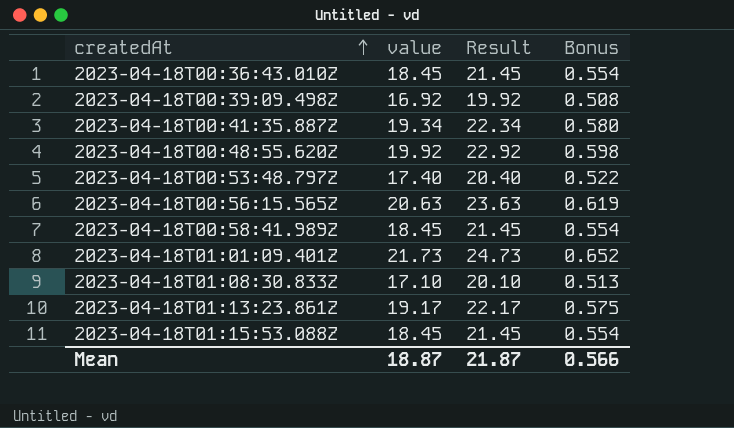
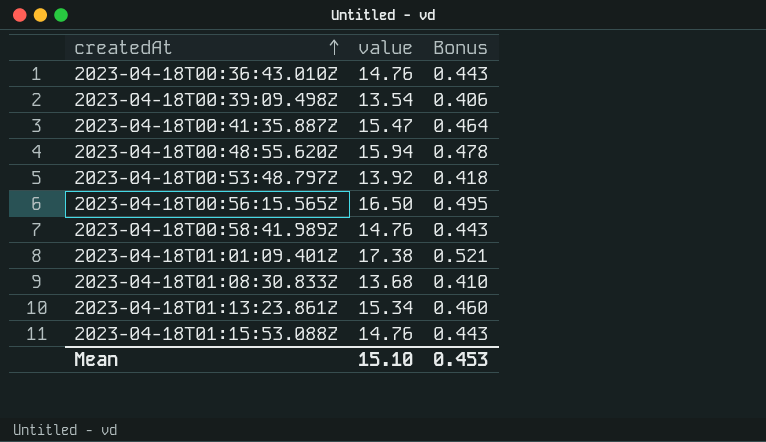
column Result | formula: [value] + 3 -> none
2023-04-18T00:36:43.010Z | value: 18.45 -> 14.76
2023-04-18T00:36:43.010Z | Bonus: 0.554 -> 0.443
2023-04-18T00:39:09.498Z | value: 16.92 -> 13.54
2023-04-18T00:39:09.498Z | Bonus: 0.508 -> 0.406
2023-04-18T00:41:35.887Z | value: 19.34 -> 15.47
2023-04-18T00:41:35.887Z | Bonus: 0.580 -> 0.464
2023-04-18T00:48:55.620Z | value: 19.92 -> 15.94
2023-04-18T00:48:55.620Z | Bonus: 0.598 -> 0.478
2023-04-18T00:53:48.797Z | value: 17.40 -> 13.92
2023-04-18T00:53:48.797Z | Bonus: 0.522 -> 0.418
2023-04-18T00:56:15.565Z | value: 20.63 -> 16.50
2023-04-18T00:56:15.565Z | Bonus: 0.619 -> 0.495
2023-04-18T00:58:41.989Z | value: 18.45 -> 14.76
2023-04-18T00:58:41.989Z | Bonus: 0.554 -> 0.443
2023-04-18T01:01:09.401Z | value: 21.73 -> 17.38
2023-04-18T01:01:09.401Z | Bonus: 0.652 -> 0.521
2023-04-18T01:08:30.833Z | value: 17.10 -> 13.68
2023-04-18T01:08:30.833Z | Bonus: 0.513 -> 0.410
2023-04-18T01:13:23.861Z | value: 19.17 -> 15.34
2023-04-18T01:13:23.861Z | Bonus: 0.575 -> 0.460
2023-04-18T01:15:53.088Z | value: 18.45 -> 14.76
2023-04-18T01:15:53.088Z | Bonus: 0.554 -> 0.443
Mean | value: 18.87 -> 15.10
Mean | Bonus: 0.566 -> 0.453

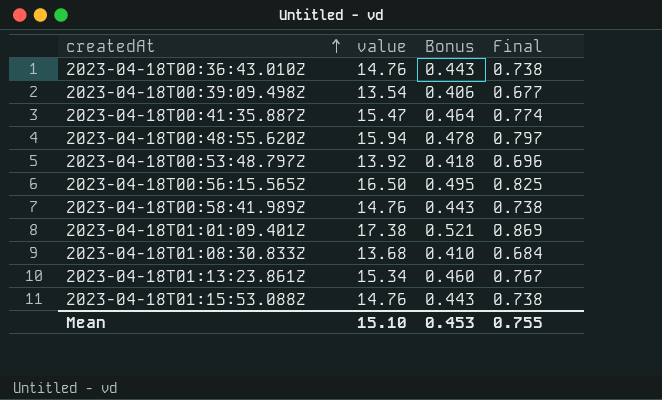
column Final | formula: none -> [value] * 0.05

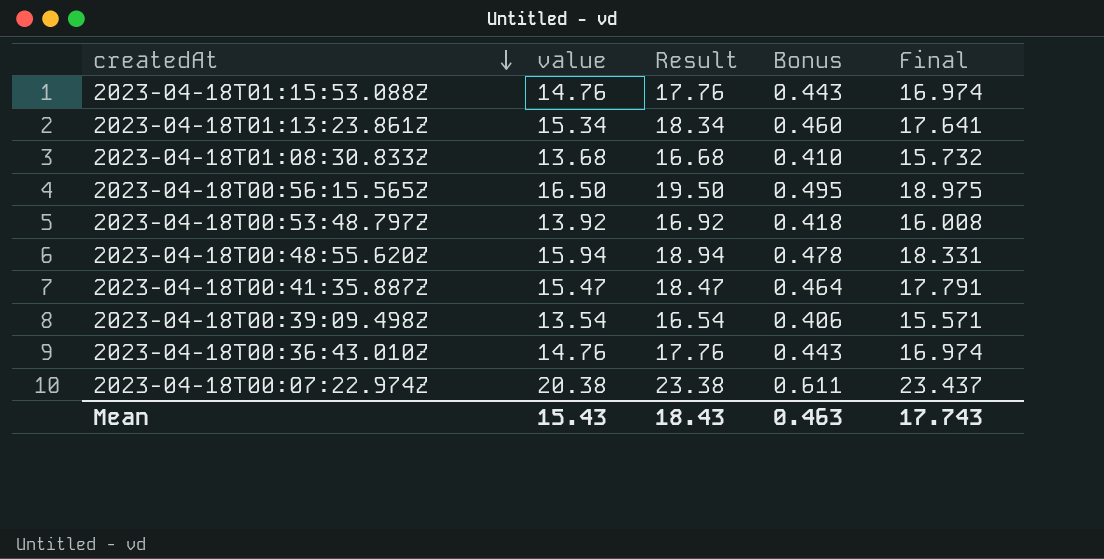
row order: createdAt ascending -> createdAt descending
column Result | formula: none -> [value] + 3
column Final | formula: [value] * 0.05 -> [value] * 1.15
row 2023-04-18T00:58:41.989Z: 14.76 | 0.443 | 0.738 -> none
row 2023-04-18T01:01:09.401Z: 17.38 | 0.521 | 0.869 -> none
row 2023-04-18T00:07:22.974Z: none -> 20.38 | 23.38 | 0.611 | 23.437
Mean | value: 15.10 -> 15.43
Mean | Bonus: 0.453 -> 0.463
Mean | Final: 0.755 -> 17.743

